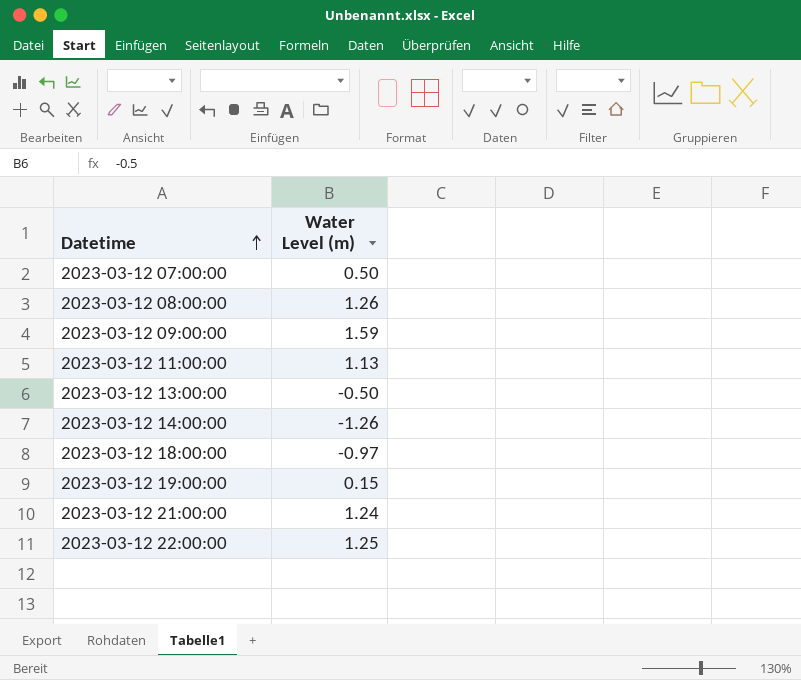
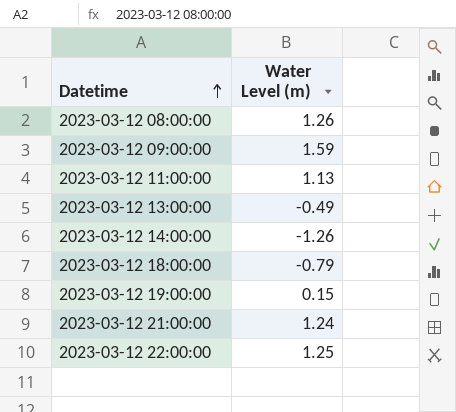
row 2023-03-12 07:00:00: 0.50 -> none
2023-03-12 13:00:00 | Water Level (m): -0.50 -> -0.49
2023-03-12 18:00:00 | Water Level (m): -0.97 -> -0.79

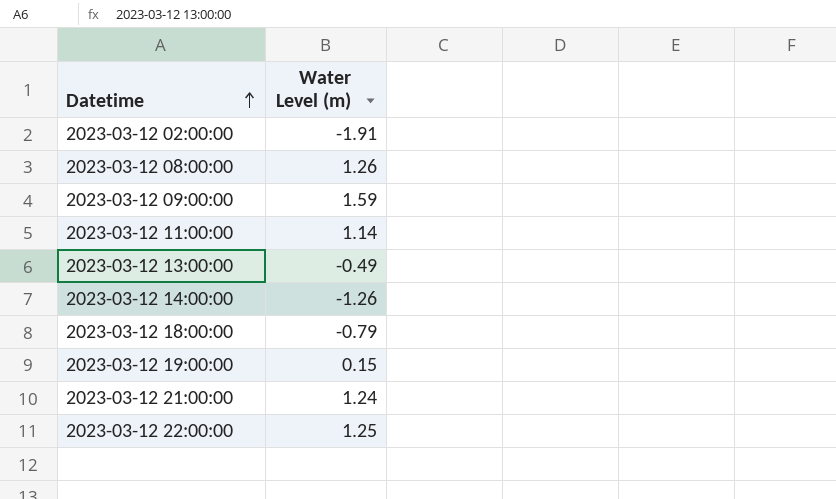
row 2023-03-12 02:00:00: none -> -1.91
2023-03-12 11:00:00 | Water Level (m): 1.13 -> 1.14

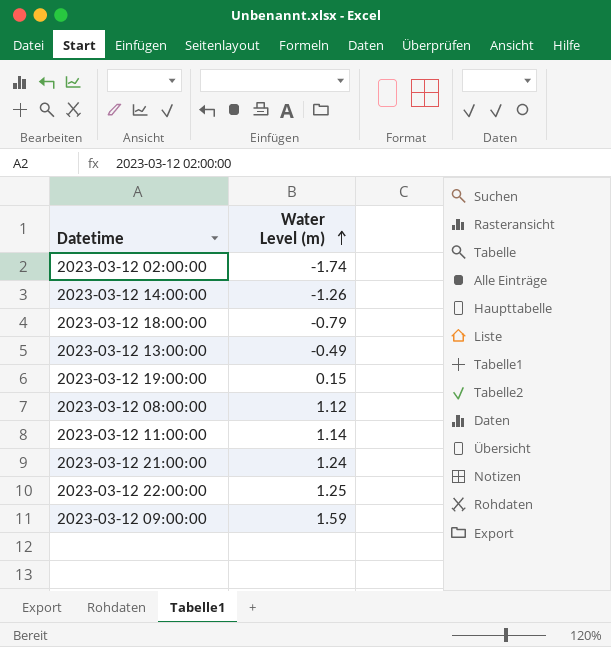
row order: Datetime ascending -> Water Level (m) ascending
2023-03-12 02:00:00 | Water Level (m): -1.91 -> -1.74
2023-03-12 08:00:00 | Water Level (m): 1.26 -> 1.12

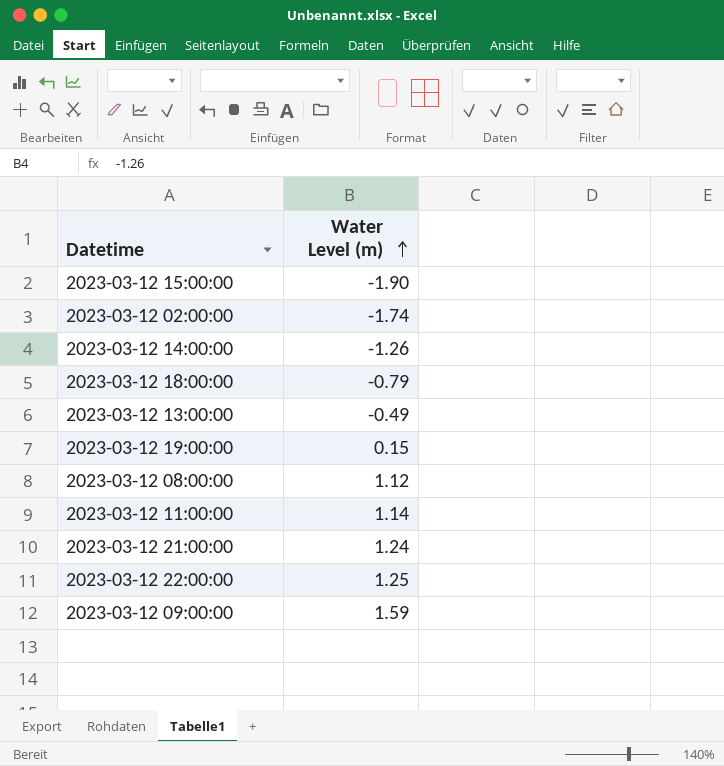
row 2023-03-12 15:00:00: none -> -1.90

